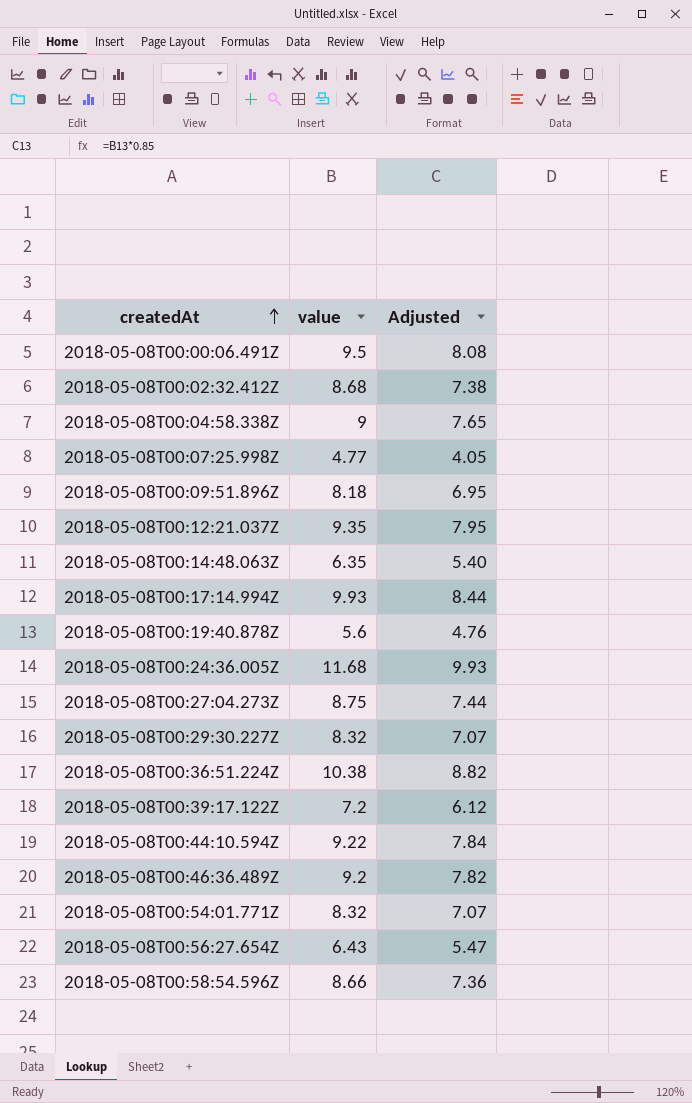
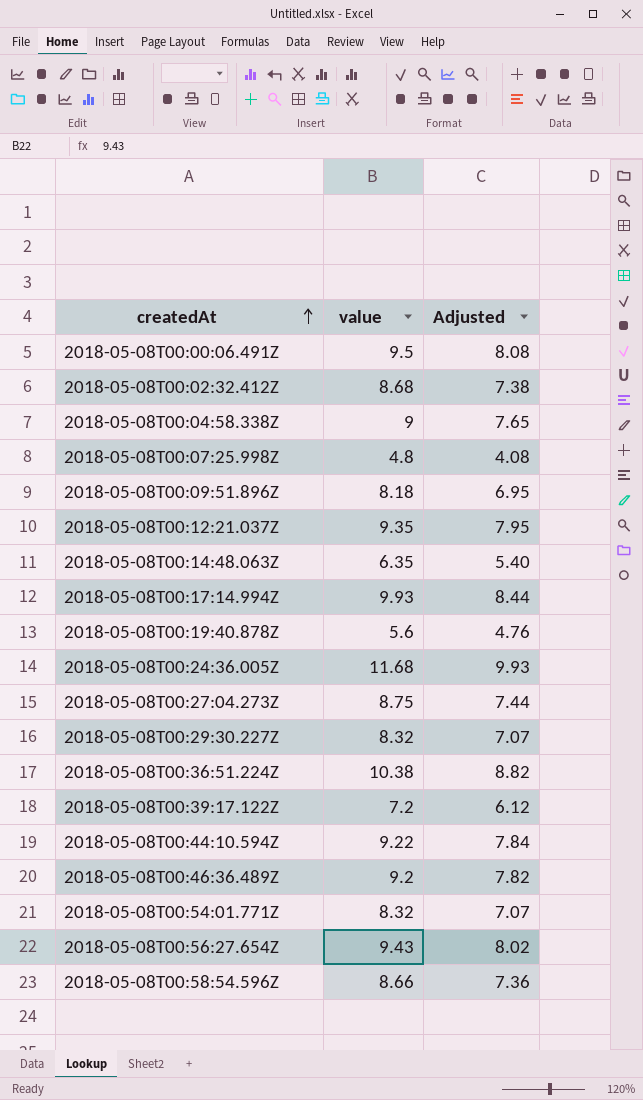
2018-05-08T00:07:25.998Z | value: 4.77 -> 4.8
2018-05-08T00:07:25.998Z | Adjusted: 4.05 -> 4.08
2018-05-08T00:56:27.654Z | value: 6.43 -> 9.43
2018-05-08T00:56:27.654Z | Adjusted: 5.47 -> 8.02

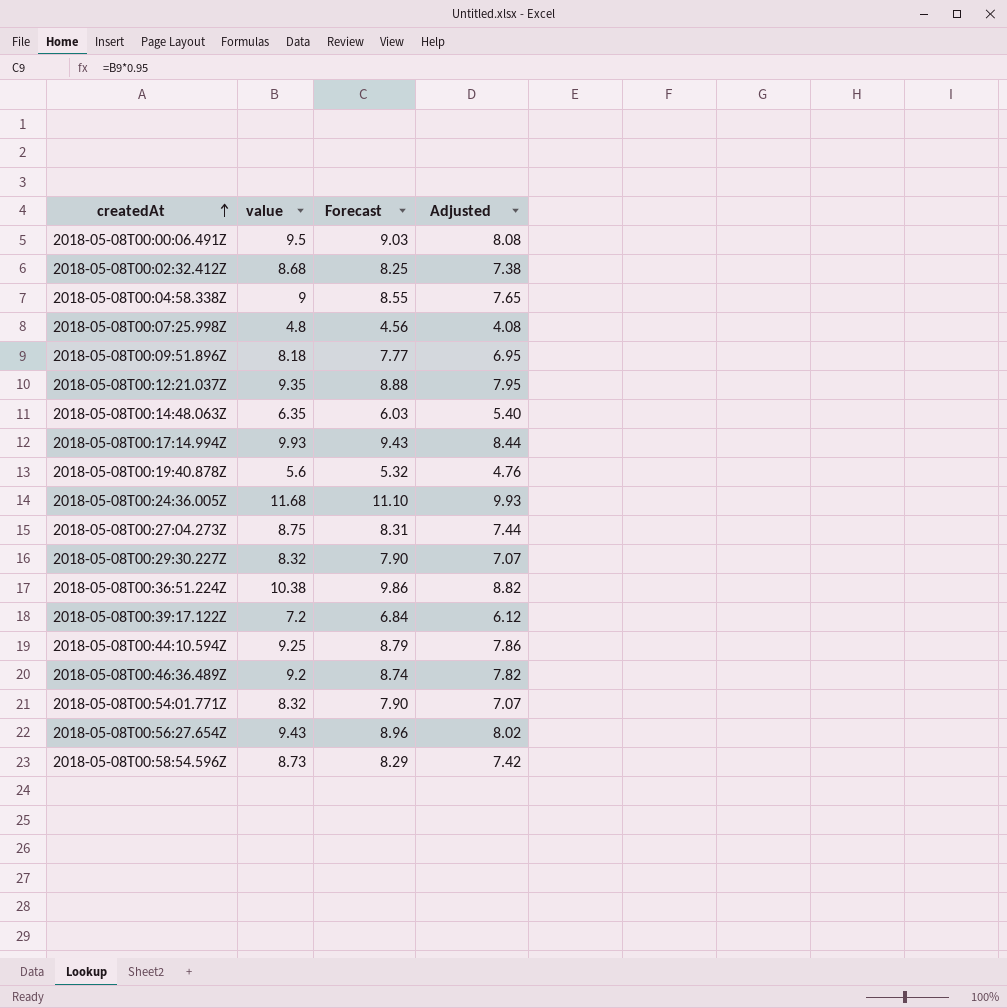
column Forecast | formula: none -> [value] * 0.95
2018-05-08T00:44:10.594Z | value: 9.22 -> 9.25
2018-05-08T00:44:10.594Z | Adjusted: 7.84 -> 7.86
2018-05-08T00:58:54.596Z | value: 8.66 -> 8.73
2018-05-08T00:58:54.596Z | Adjusted: 7.36 -> 7.42

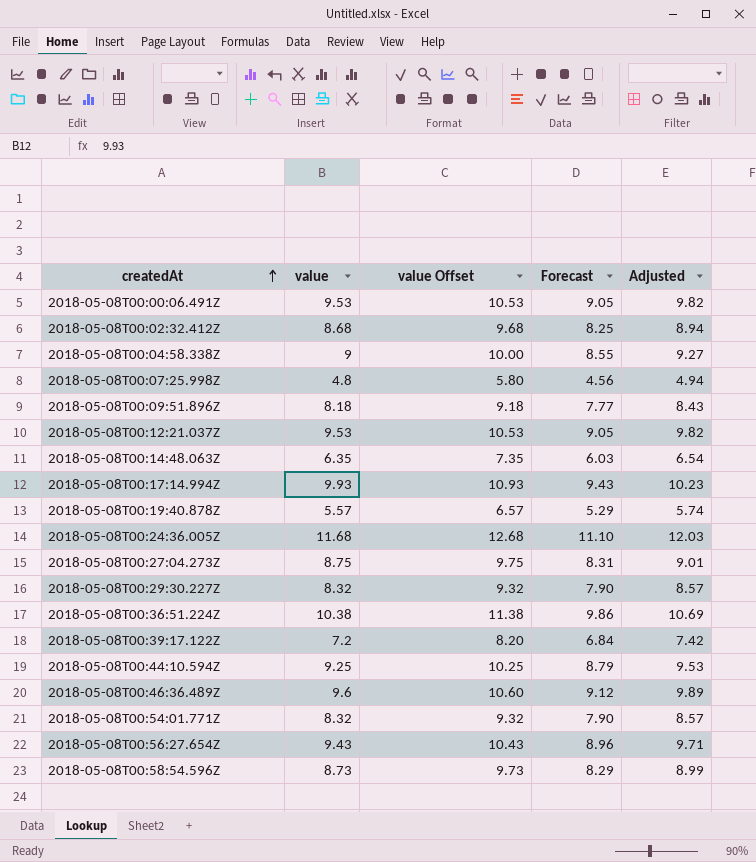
column value Offset | formula: none -> [value] + 1
column Adjusted | formula: [value] * 0.85 -> [value] * 1.03
2018-05-08T00:00:06.491Z | value: 9.5 -> 9.53
2018-05-08T00:00:06.491Z | Forecast: 9.03 -> 9.05
2018-05-08T00:12:21.037Z | value: 9.35 -> 9.53
2018-05-08T00:12:21.037Z | Forecast: 8.88 -> 9.05
2018-05-08T00:19:40.878Z | value: 5.6 -> 5.57
2018-05-08T00:19:40.878Z | Forecast: 5.32 -> 5.29
2018-05-08T00:46:36.489Z | value: 9.2 -> 9.6
2018-05-08T00:46:36.489Z | Forecast: 8.74 -> 9.12

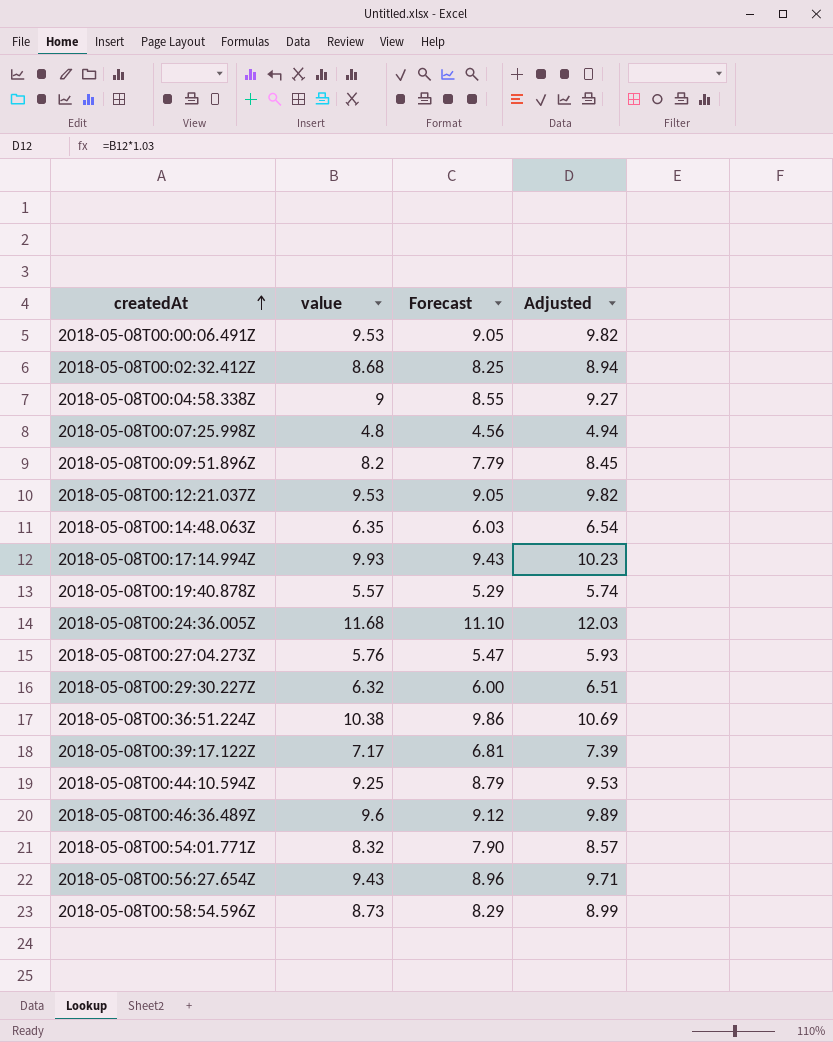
column value Offset | formula: [value] + 1 -> none
2018-05-08T00:09:51.896Z | value: 8.18 -> 8.2
2018-05-08T00:09:51.896Z | Forecast: 7.77 -> 7.79
2018-05-08T00:09:51.896Z | Adjusted: 8.43 -> 8.45
2018-05-08T00:27:04.273Z | value: 8.75 -> 5.76
2018-05-08T00:27:04.273Z | Forecast: 8.31 -> 5.47
2018-05-08T00:27:04.273Z | Adjusted: 9.01 -> 5.93
2018-05-08T00:29:30.227Z | value: 8.32 -> 6.32
2018-05-08T00:29:30.227Z | Forecast: 7.90 -> 6.00
2018-05-08T00:29:30.227Z | Adjusted: 8.57 -> 6.51
2018-05-08T00:39:17.122Z | value: 7.2 -> 7.17
2018-05-08T00:39:17.122Z | Forecast: 6.84 -> 6.81
2018-05-08T00:39:17.122Z | Adjusted: 7.42 -> 7.39

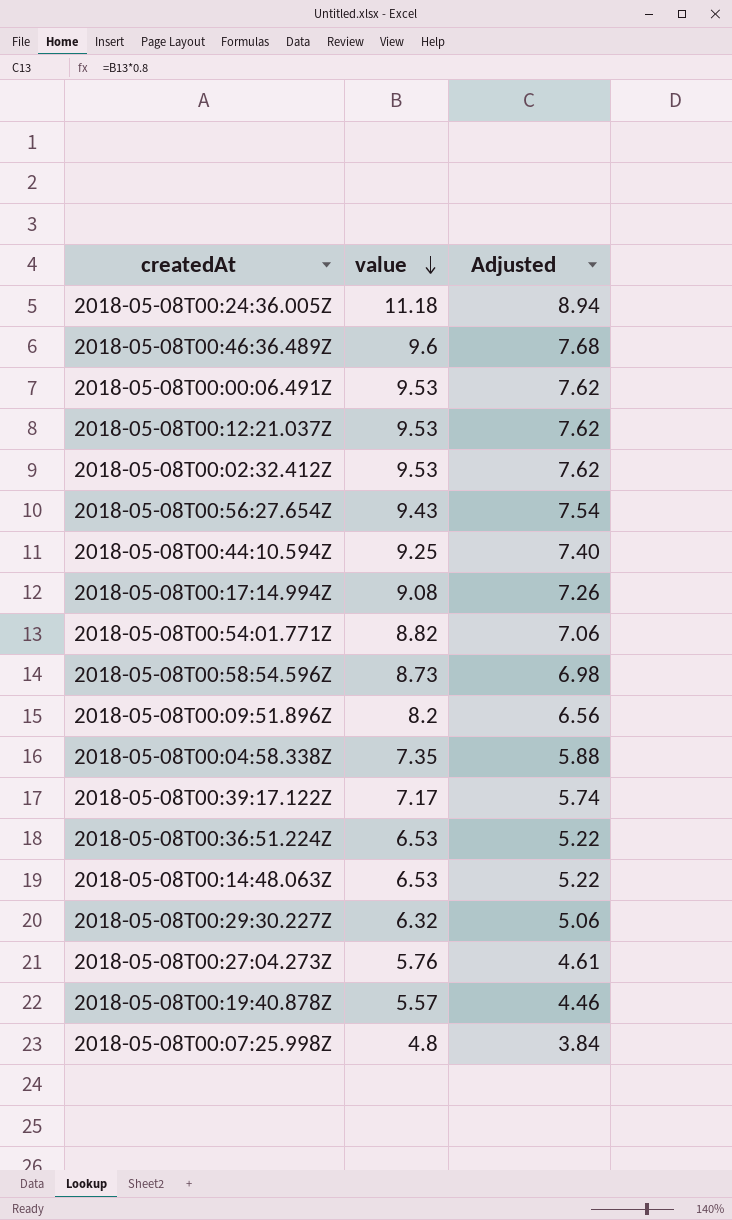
row order: createdAt ascending -> value descending
column Forecast | formula: [value] * 0.95 -> none
column Adjusted | formula: [value] * 1.03 -> [value] * 0.8
2018-05-08T00:24:36.005Z | value: 11.68 -> 11.18
2018-05-08T00:02:32.412Z | value: 8.68 -> 9.53
2018-05-08T00:17:14.994Z | value: 9.93 -> 9.08
2018-05-08T00:54:01.771Z | value: 8.32 -> 8.82
2018-05-08T00:04:58.338Z | value: 9 -> 7.35
2018-05-08T00:36:51.224Z | value: 10.38 -> 6.53
2018-05-08T00:14:48.063Z | value: 6.35 -> 6.53

